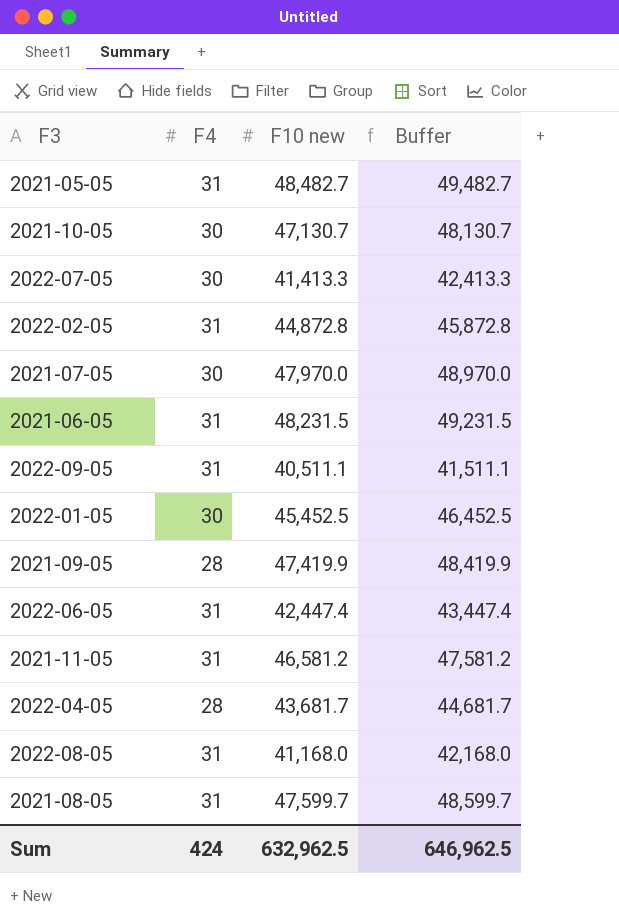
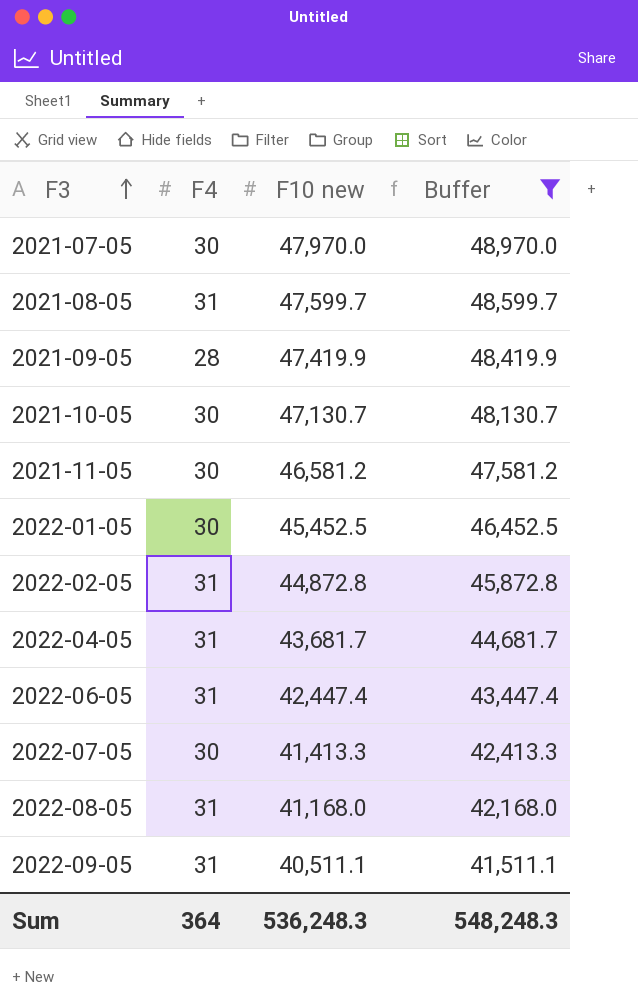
filter: none -> Buffer <= 48,970.0
row order: none -> F3 ascending
2021-11-05 | F4: 31 -> 30
2022-04-05 | F4: 28 -> 31
Sum | F4: 424 -> 364
Sum | F10 new: 632,962.5 -> 536,248.3
Sum | Buffer: 646,962.5 -> 548,248.3

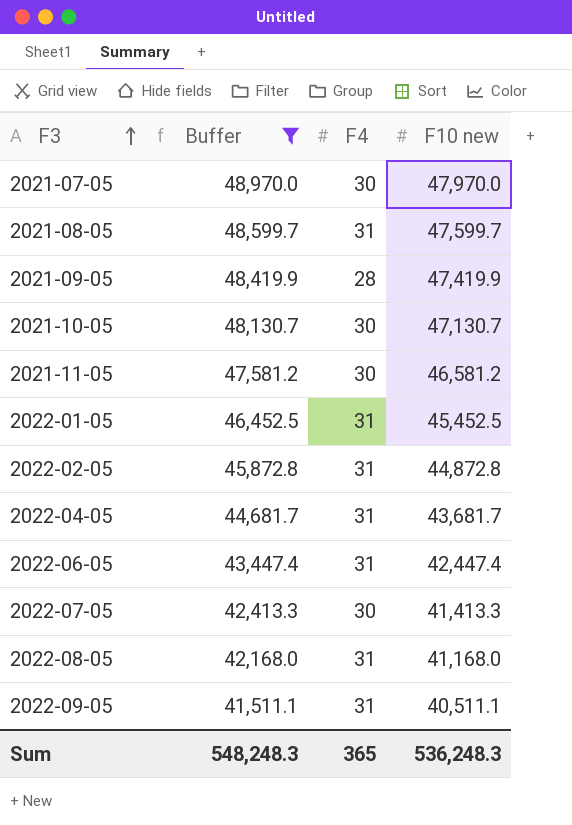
column Buffer | position: 4 -> 2
2022-01-05 | F4: 30 -> 31
Sum | F4: 364 -> 365

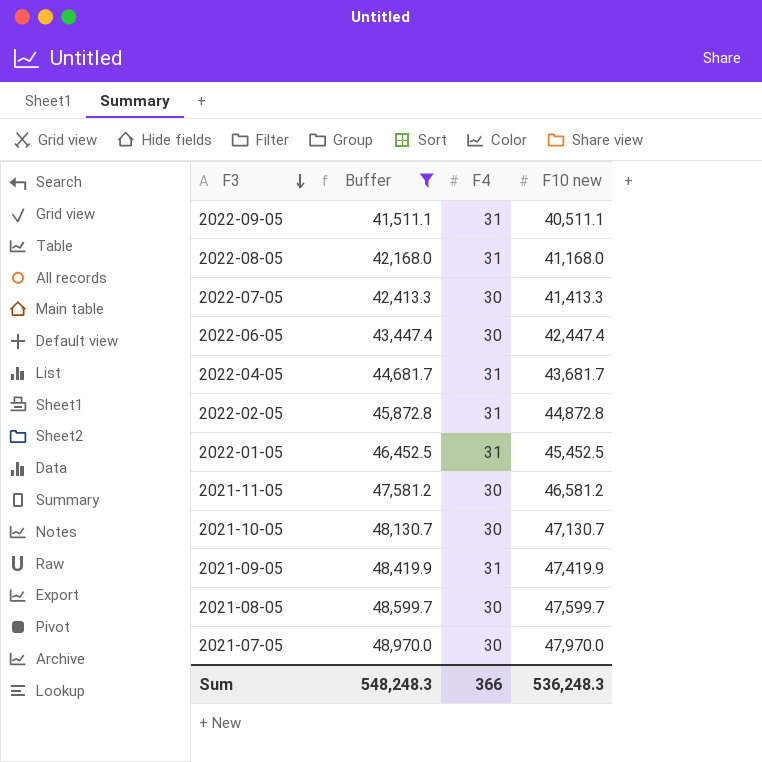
row order: F3 ascending -> F3 descending
2022-06-05 | F4: 31 -> 30
2021-09-05 | F4: 28 -> 31
2021-08-05 | F4: 31 -> 30
Sum | F4: 365 -> 366

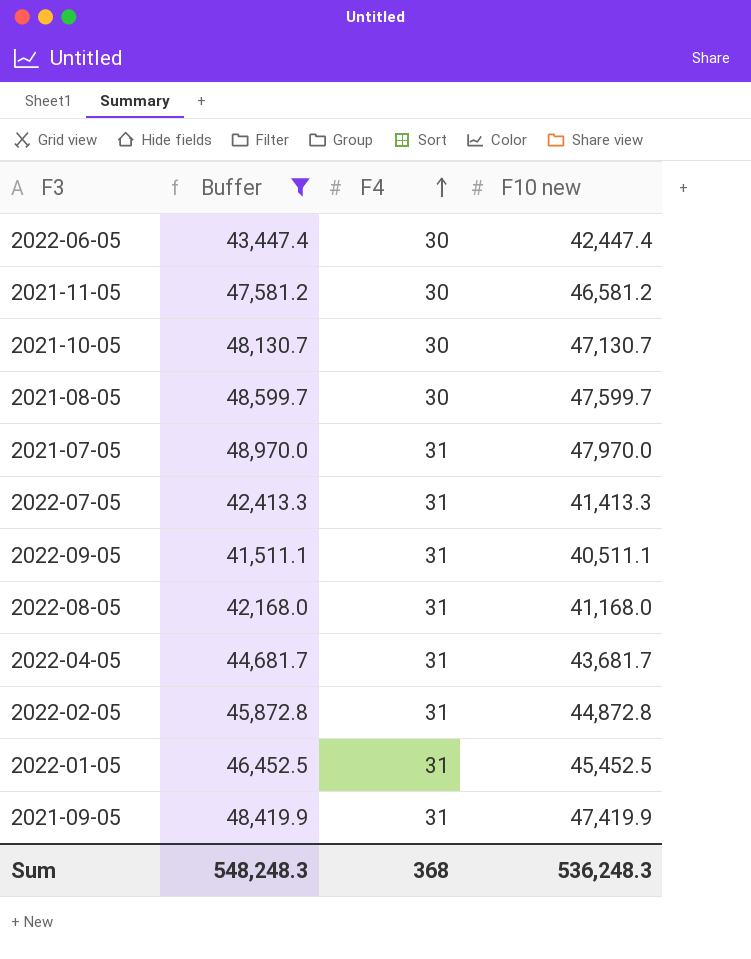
row order: F3 descending -> F4 ascending
2021-07-05 | F4: 30 -> 31
2022-07-05 | F4: 30 -> 31
Sum | F4: 366 -> 368

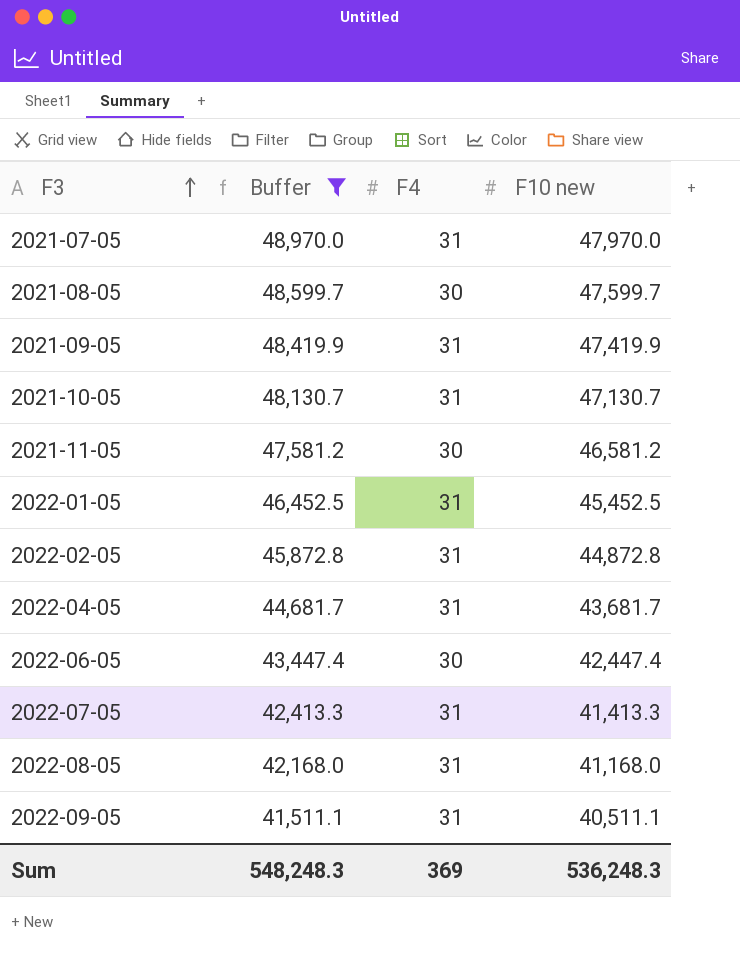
row order: F4 ascending -> F3 ascending
2021-10-05 | F4: 30 -> 31
Sum | F4: 368 -> 369

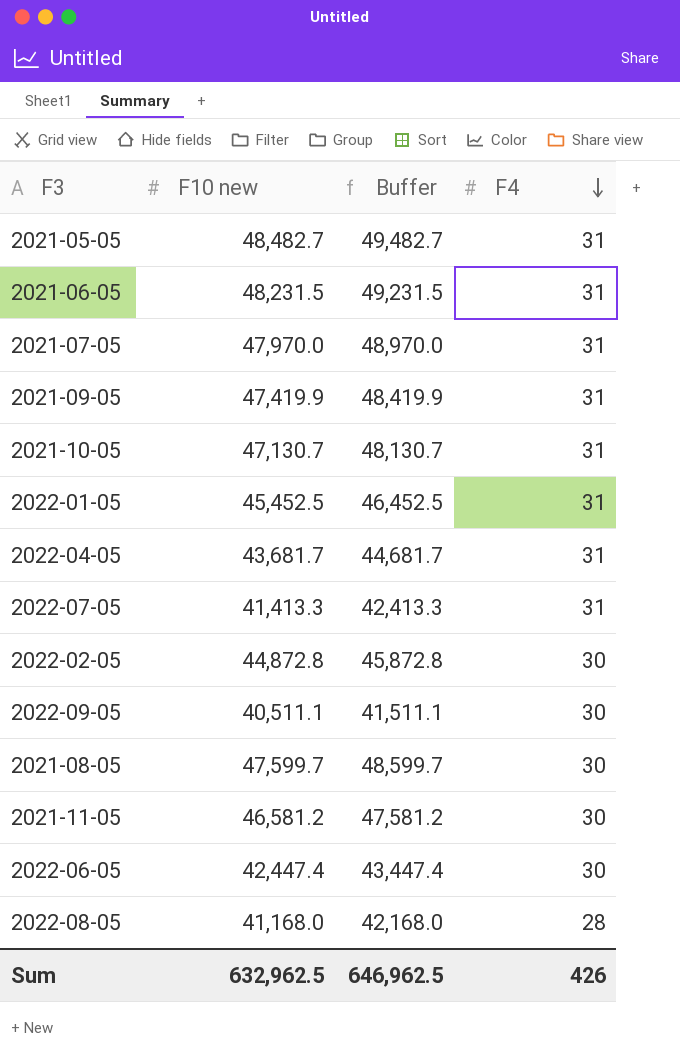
filter: Buffer <= 48,970.0 -> none
row order: F3 ascending -> F4 descending
column F10 new | position: 4 -> 2
2022-02-05 | F4: 31 -> 30
2022-09-05 | F4: 31 -> 30
2022-08-05 | F4: 31 -> 28
Sum | F10 new: 536,248.3 -> 632,962.5
Sum | Buffer: 548,248.3 -> 646,962.5
Sum | F4: 369 -> 426

